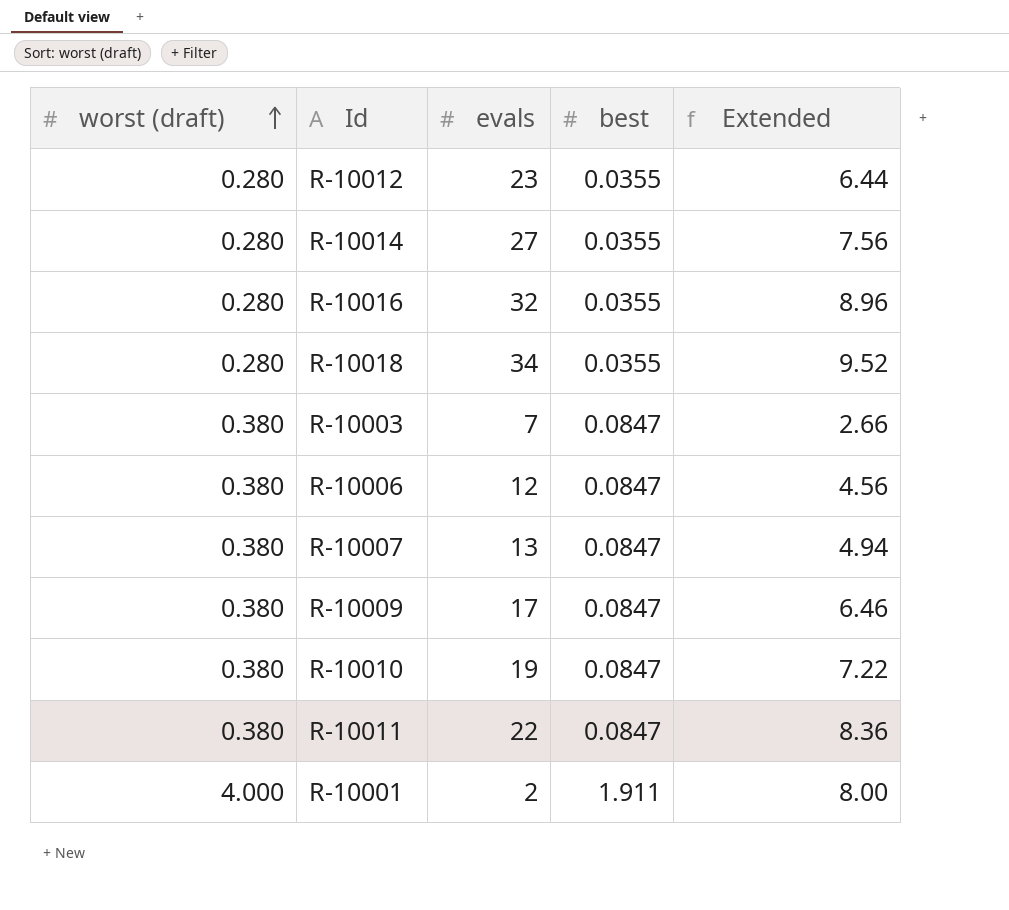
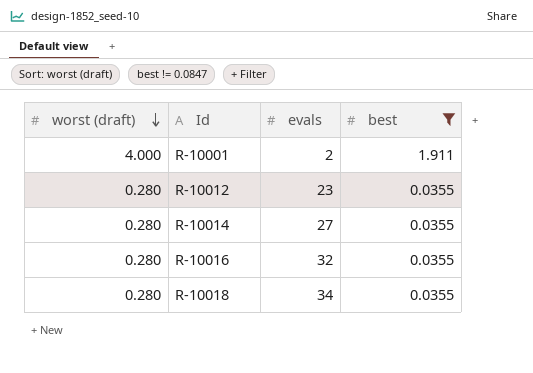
filter: none -> best != 0.0847
row order: worst (draft) ascending -> worst (draft) descending
column Extended | formula: [worst (draft)] * [evals] -> none

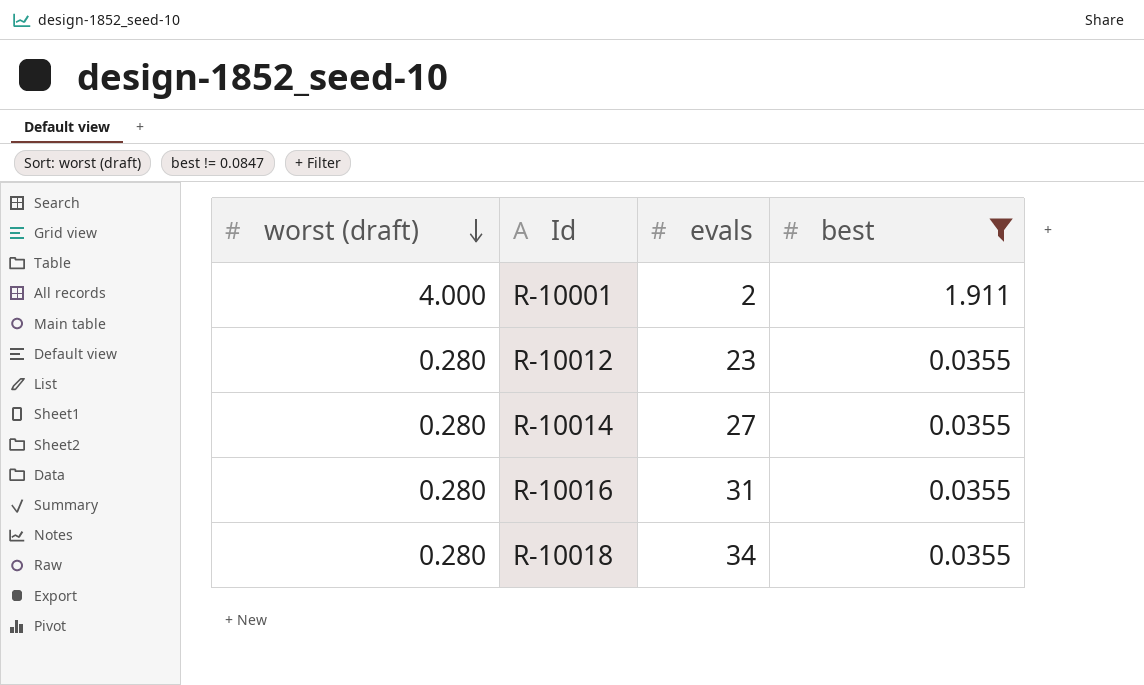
R-10016 | evals: 32 -> 31

